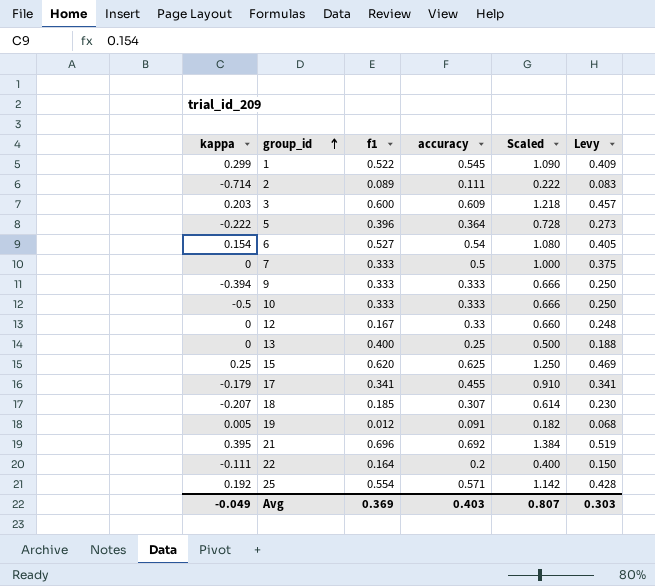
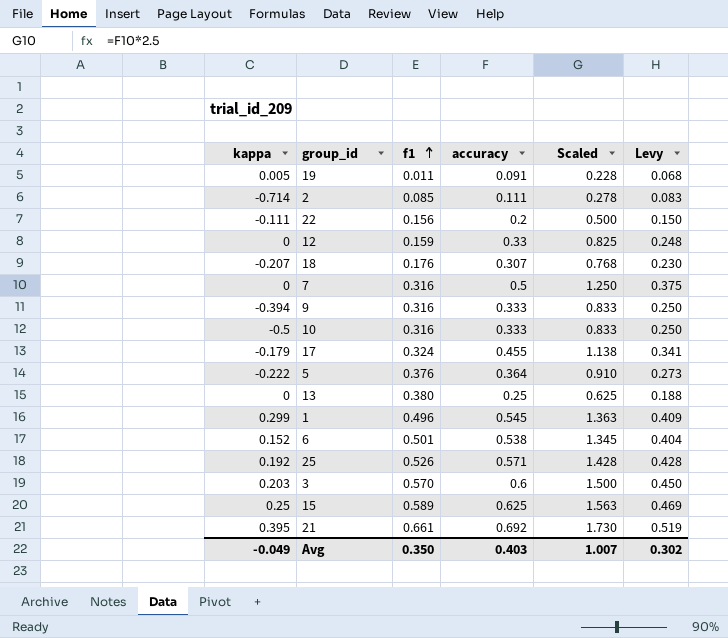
row order: group_id ascending -> f1 ascending
column Scaled | formula: [accuracy] * 2 -> [accuracy] * 2.5
19 | f1: 0.012 -> 0.011
2 | f1: 0.089 -> 0.085
22 | f1: 0.164 -> 0.156
12 | f1: 0.167 -> 0.159
18 | f1: 0.185 -> 0.176
7 | f1: 0.333 -> 0.316
9 | f1: 0.333 -> 0.316
10 | f1: 0.333 -> 0.316
17 | f1: 0.341 -> 0.324
5 | f1: 0.396 -> 0.376
13 | f1: 0.400 -> 0.380
1 | f1: 0.522 -> 0.496
6 | kappa: 0.154 -> 0.152
6 | f1: 0.527 -> 0.501
6 | accuracy: 0.54 -> 0.538
6 | Levy: 0.405 -> 0.404
25 | f1: 0.554 -> 0.526
3 | f1: 0.600 -> 0.570
3 | accuracy: 0.609 -> 0.6
3 | Levy: 0.457 -> 0.450
15 | f1: 0.620 -> 0.589
21 | f1: 0.696 -> 0.661
Avg | f1: 0.369 -> 0.350
Avg | Scaled: 0.807 -> 1.007
Avg | Levy: 0.303 -> 0.302

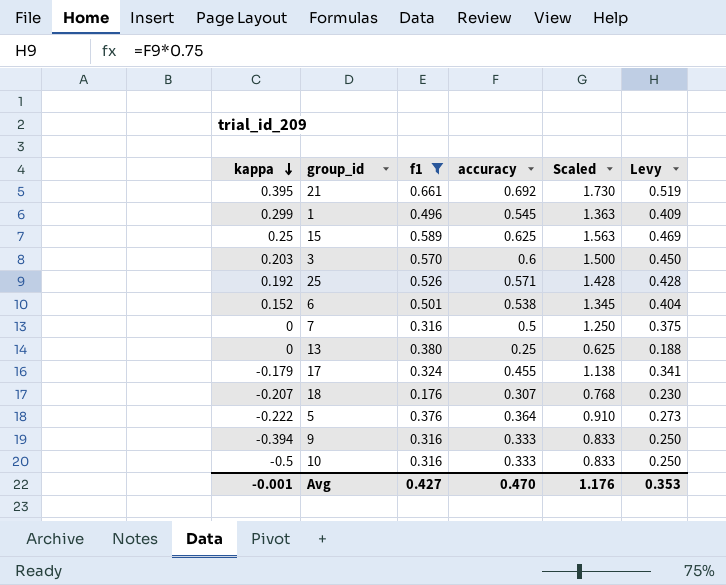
filter: none -> f1 >= 0.176
row order: f1 ascending -> kappa descending
Avg | kappa: -0.049 -> -0.001
Avg | f1: 0.350 -> 0.427
Avg | accuracy: 0.403 -> 0.470
Avg | Scaled: 1.007 -> 1.176
Avg | Levy: 0.302 -> 0.353

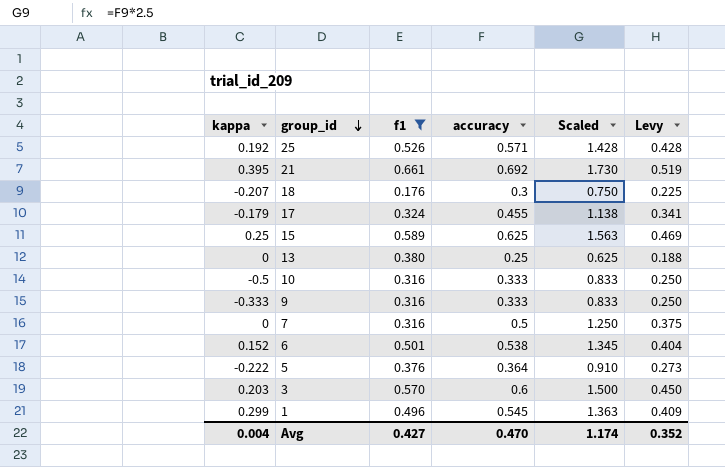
row order: kappa descending -> group_id descending
18 | accuracy: 0.307 -> 0.3
18 | Scaled: 0.768 -> 0.750
18 | Levy: 0.230 -> 0.225
9 | kappa: -0.394 -> -0.333
Avg | kappa: -0.001 -> 0.004
Avg | Scaled: 1.176 -> 1.174
Avg | Levy: 0.353 -> 0.352

